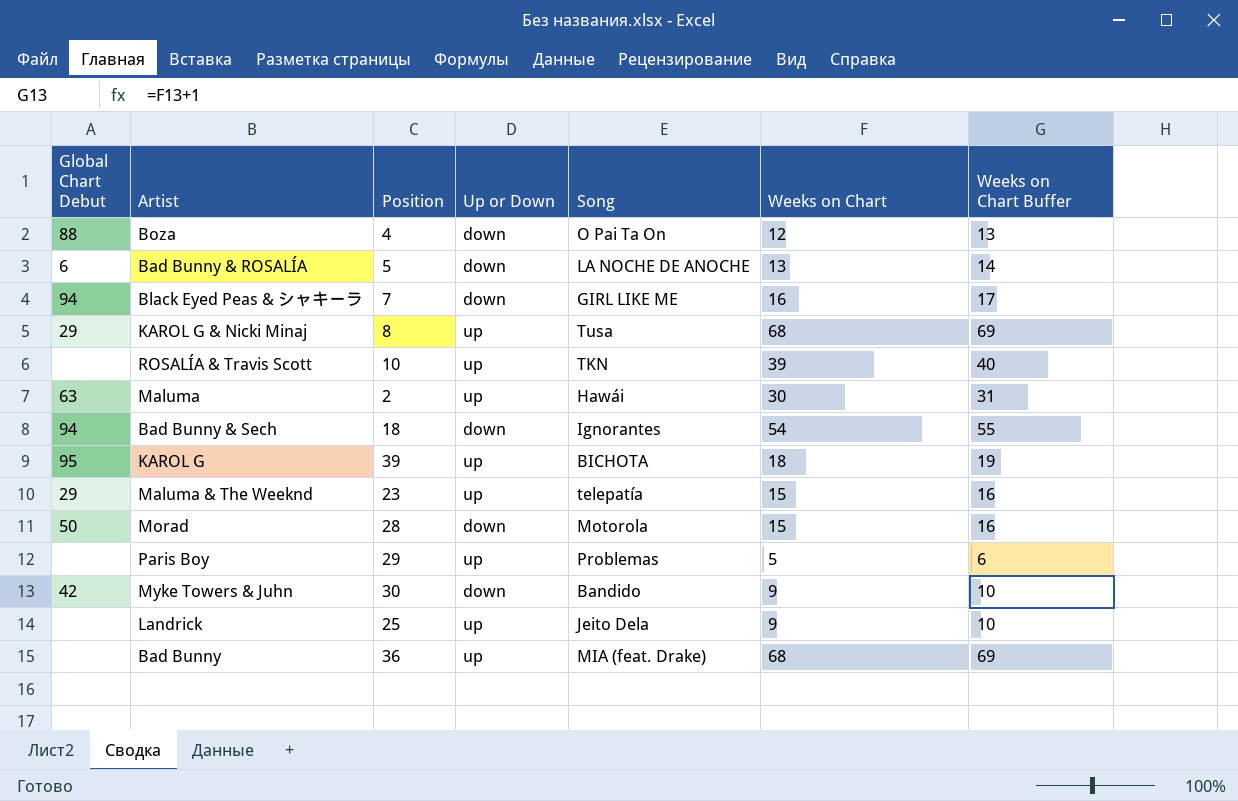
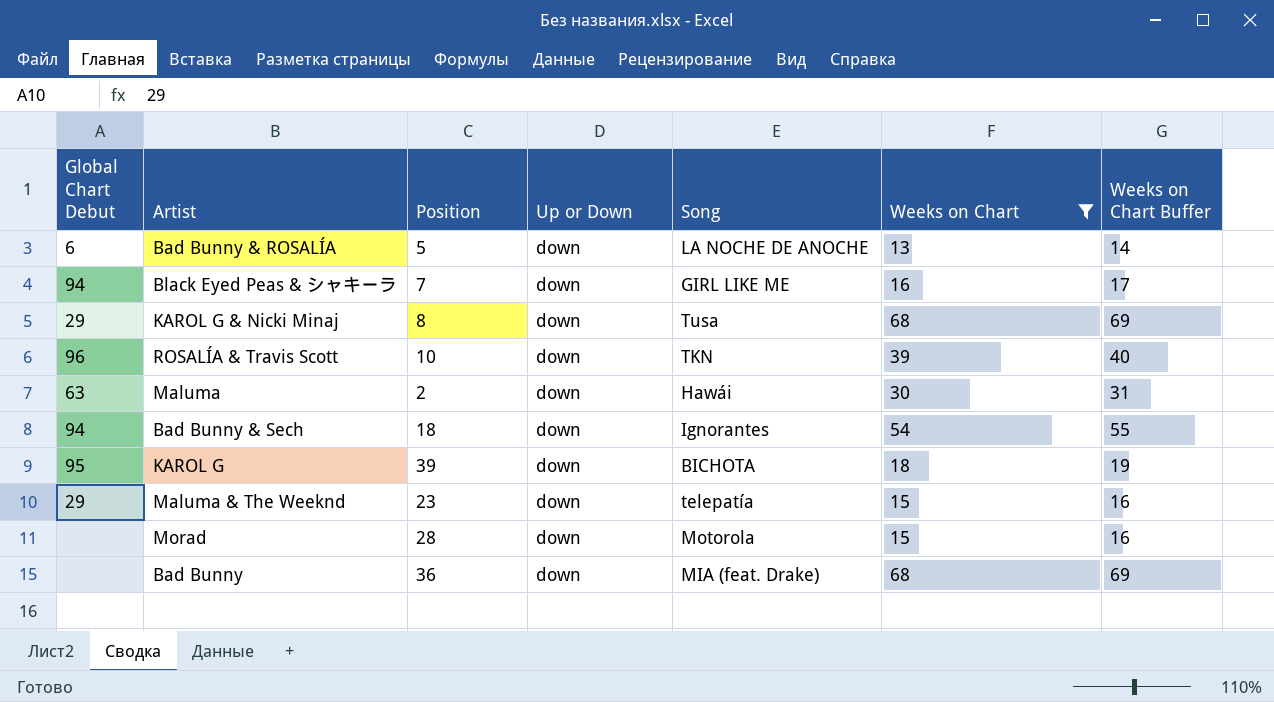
filter: none -> Weeks on Chart >= 13
KAROL G & Nicki Minaj | Up or Down: up -> down
ROSALÍA & Travis Scott | Global Chart Debut: none -> 96
ROSALÍA & Travis Scott | Up or Down: up -> down
Maluma | Up or Down: up -> down
KAROL G | Up or Down: up -> down
Maluma & The Weeknd | Up or Down: up -> down
Morad | Global Chart Debut: 50 -> none
Bad Bunny | Up or Down: up -> down

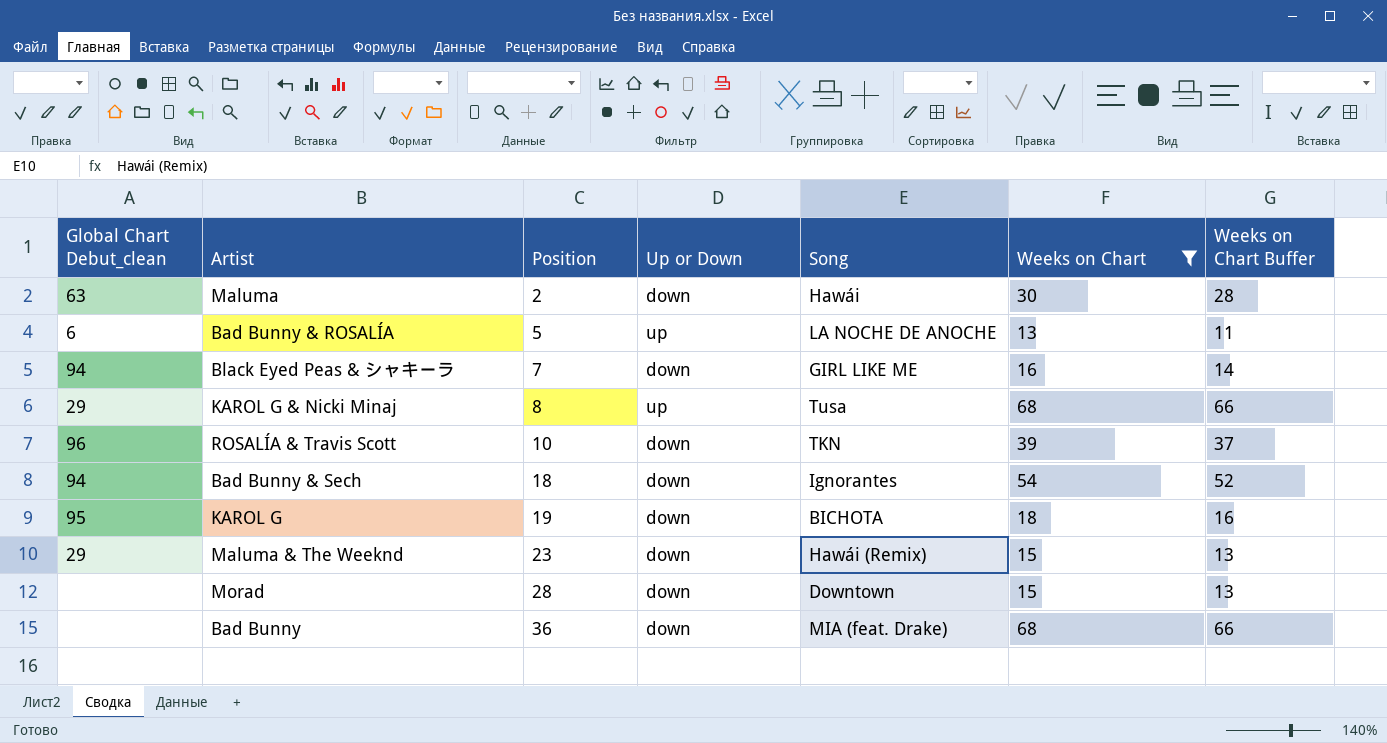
row order: none -> Position ascending
column name: Global Chart Debut -> Global Chart Debut_clean
column Weeks on Chart Buffer | formula: [Weeks on Chart] + 1 -> [Weeks on Chart] - 2
Bad Bunny & ROSALÍA | Up or Down: down -> up
KAROL G & Nicki Minaj | Up or Down: down -> up
KAROL G | Position: 39 -> 19
Maluma & The Weeknd | Song: telepatía -> Hawái (Remix)
Morad | Song: Motorola -> Downtown

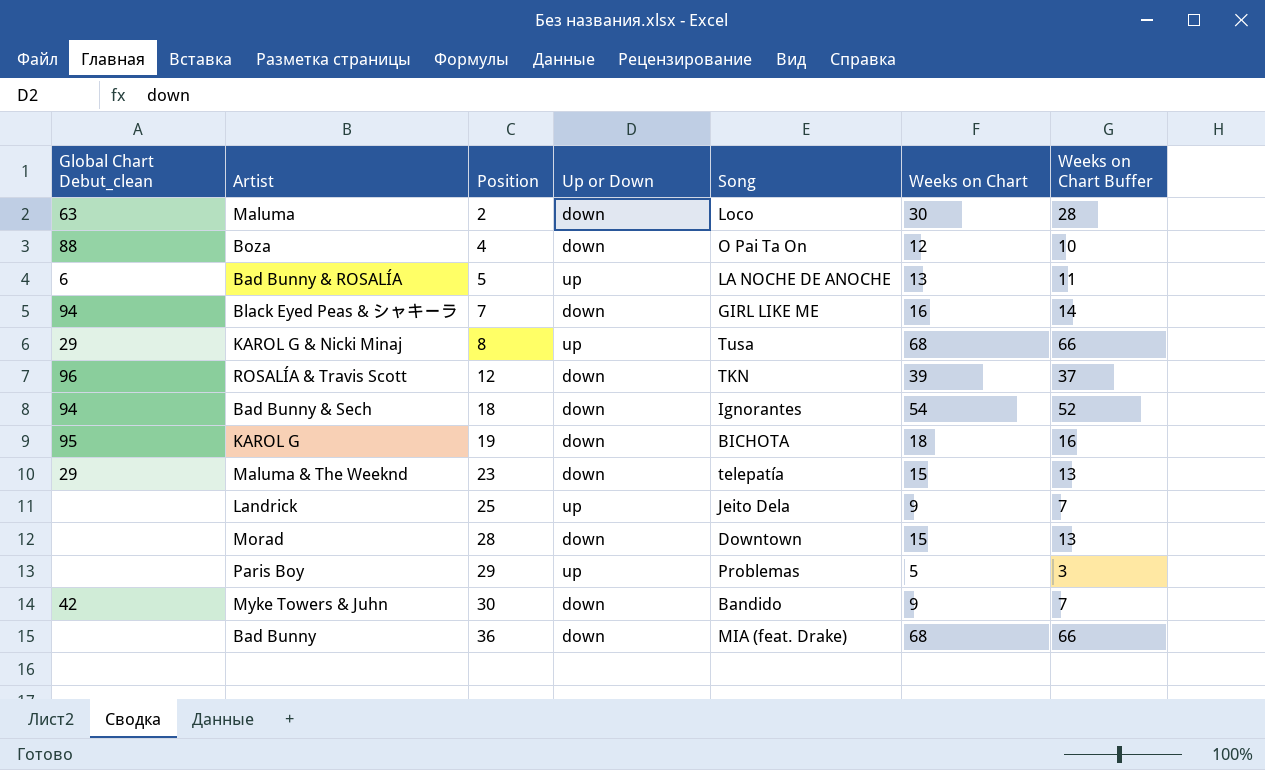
filter: Weeks on Chart >= 13 -> none
Maluma | Song: Hawái -> Loco
ROSALÍA & Travis Scott | Position: 10 -> 12
Maluma & The Weeknd | Song: Hawái (Remix) -> telepatía

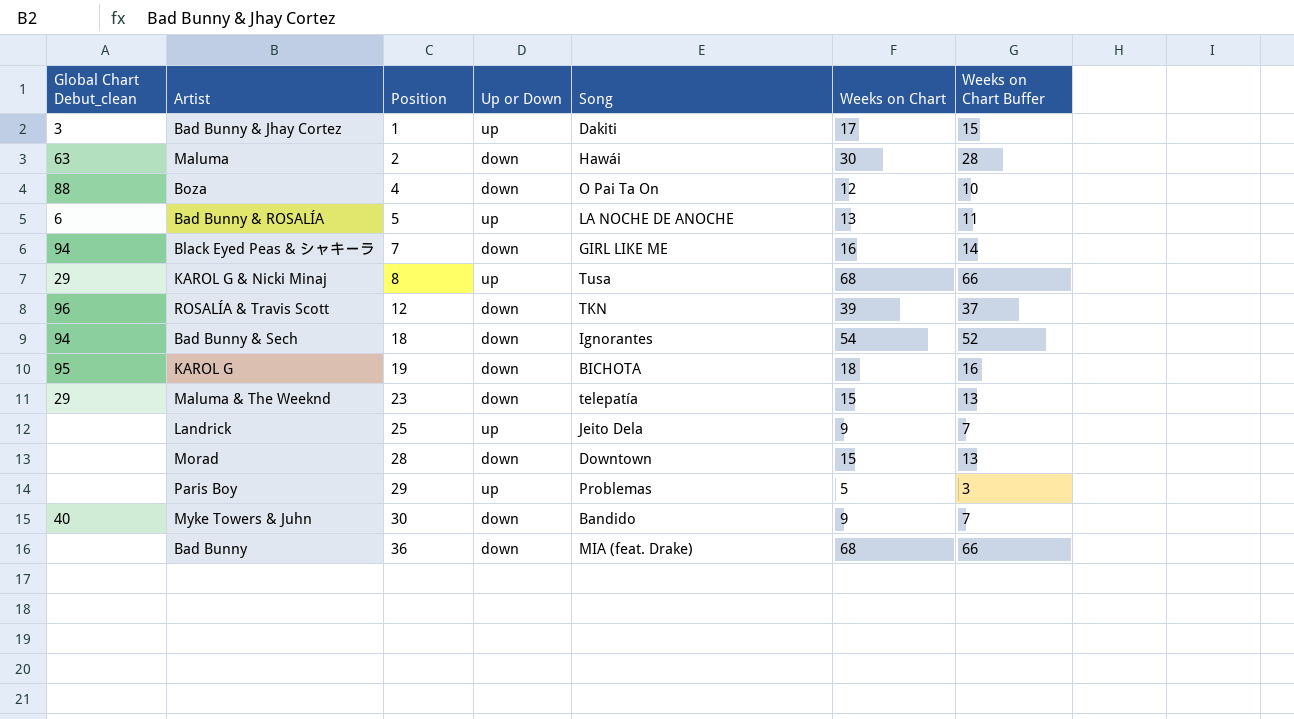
row Bad Bunny & Jhay Cortez: none -> 3 | 1 | up | Dakiti | 17 | 15
Maluma | Song: Loco -> Hawái
Myke Towers & Juhn | Global Chart Debut_clean: 42 -> 40

